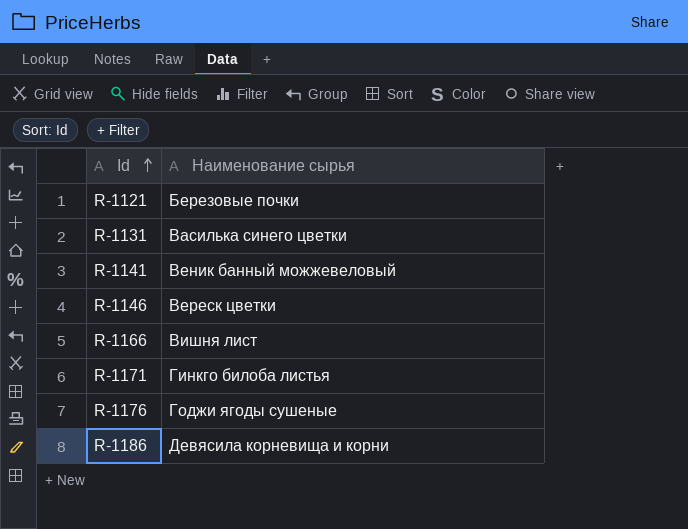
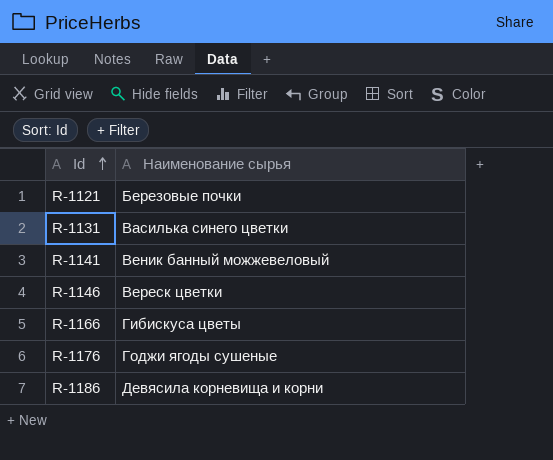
row R-1171: Гинкго билоба листья -> none
R-1166 | Наименование сырья: Вишня лист -> Гибискуса цветы

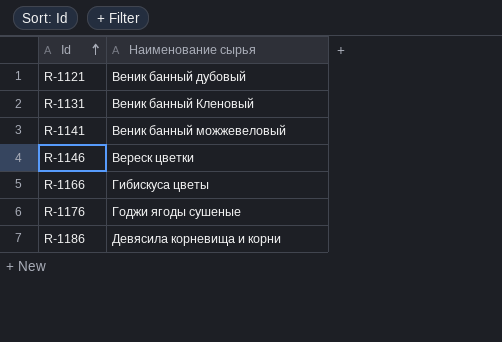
R-1121 | Наименование сырья: Березовые почки -> Веник банный дубовый
R-1131 | Наименование сырья: Василька синего цветки -> Веник банный Кленовый

